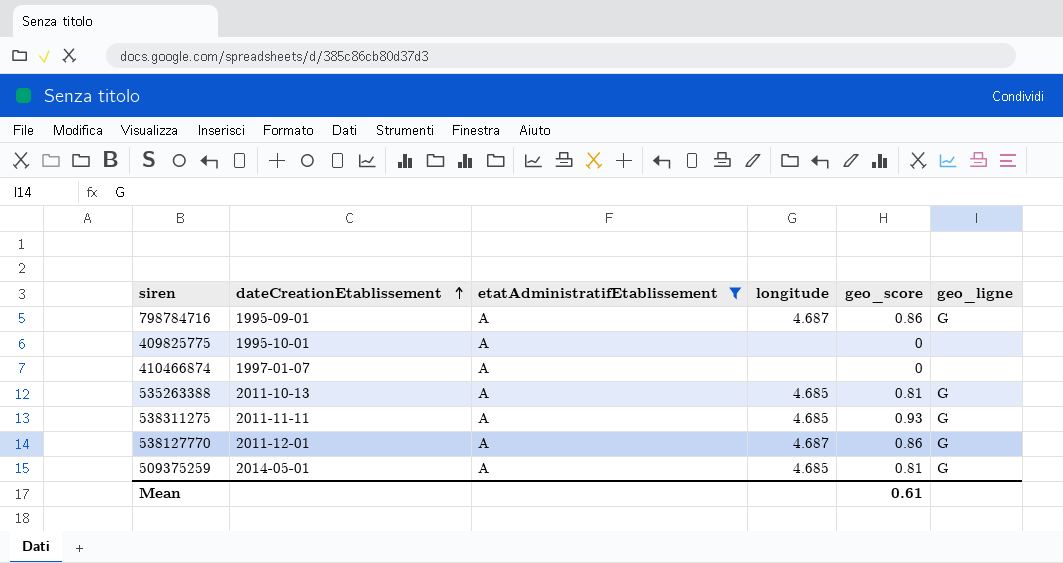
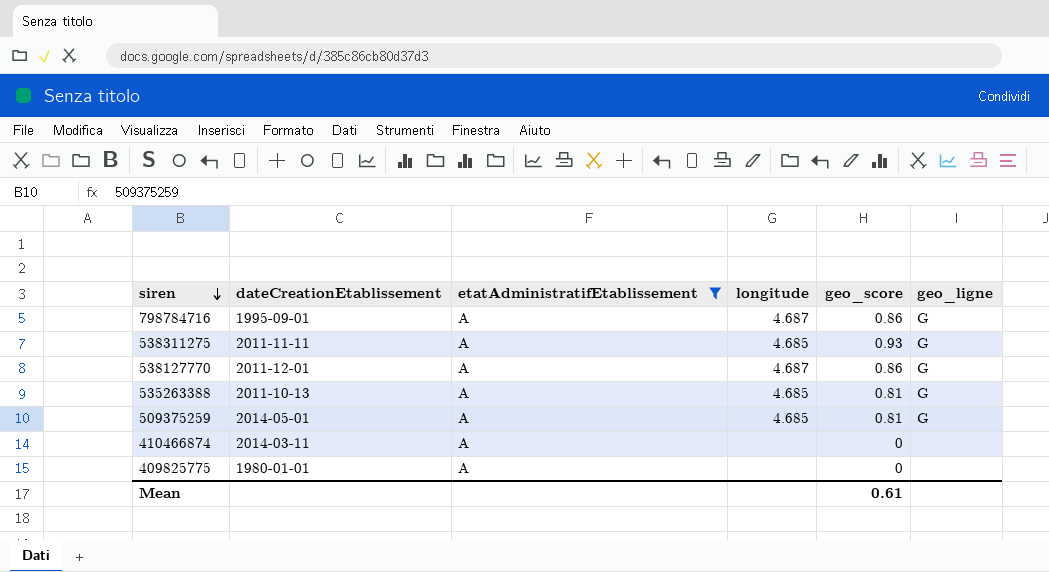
row order: dateCreationEtablissement ascending -> siren descending
410466874 | dateCreationEtablissement: 1997-01-07 -> 2014-03-11
409825775 | dateCreationEtablissement: 1995-10-01 -> 1980-01-01

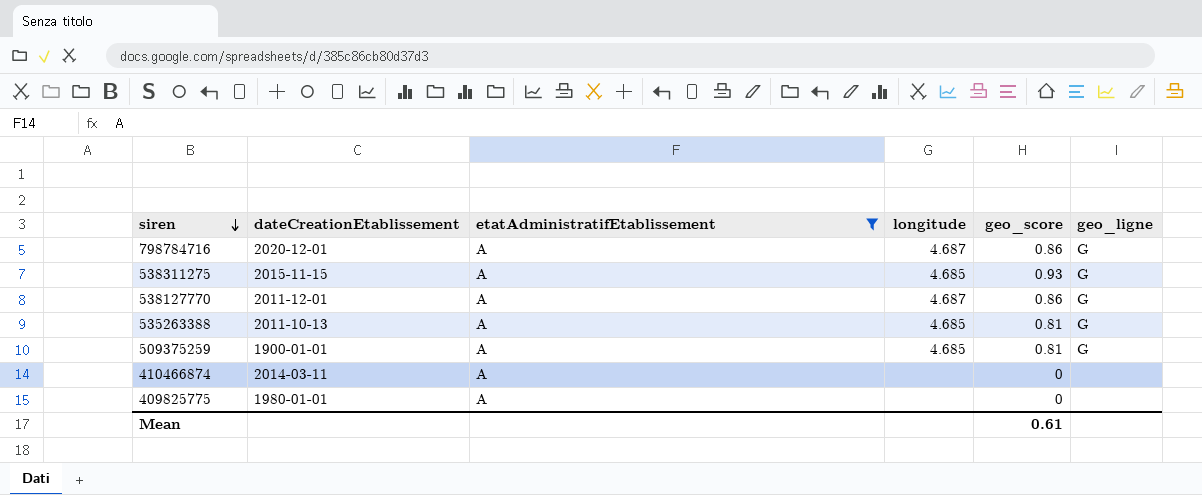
798784716 | dateCreationEtablissement: 1995-09-01 -> 2020-12-01
538311275 | dateCreationEtablissement: 2011-11-11 -> 2015-11-15
509375259 | dateCreationEtablissement: 2014-05-01 -> 1900-01-01

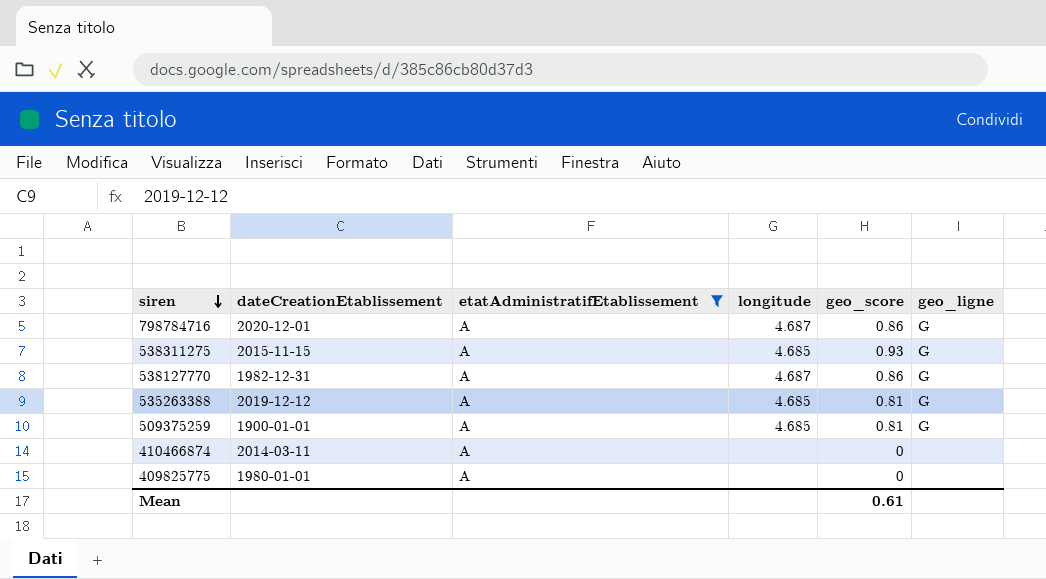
538127770 | dateCreationEtablissement: 2011-12-01 -> 1982-12-31
535263388 | dateCreationEtablissement: 2011-10-13 -> 2019-12-12

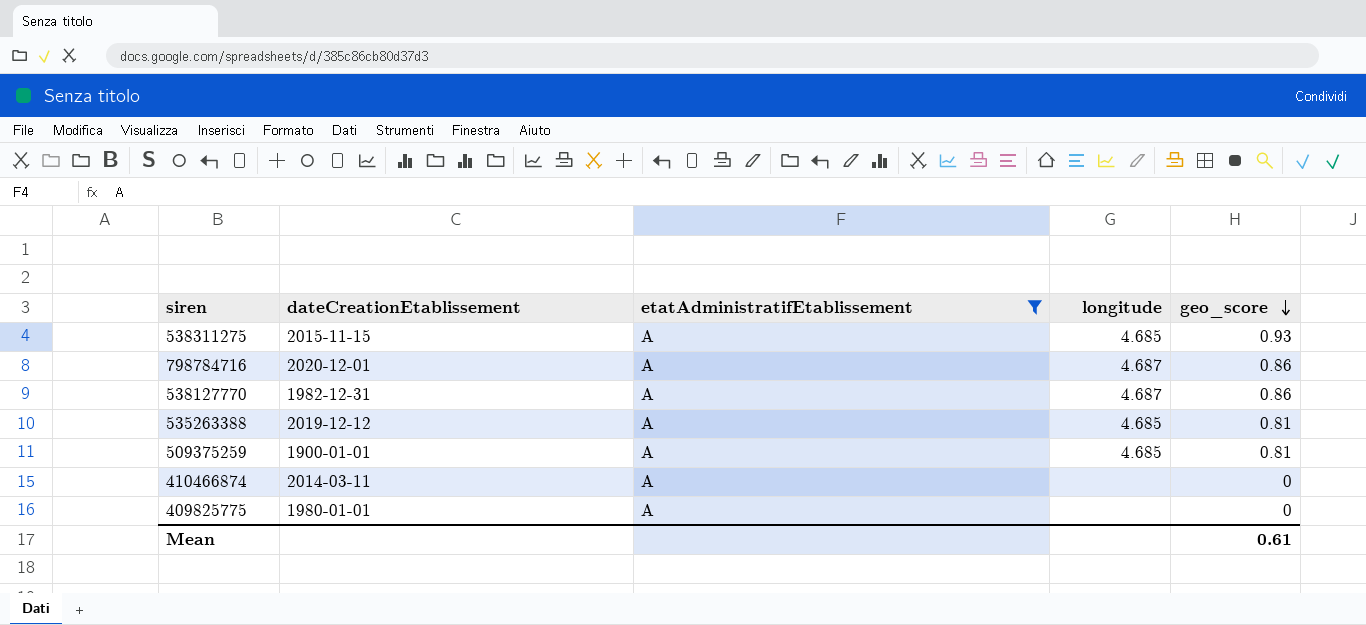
row order: siren descending -> geo_score descending
column geo_ligne | position: 6 -> none

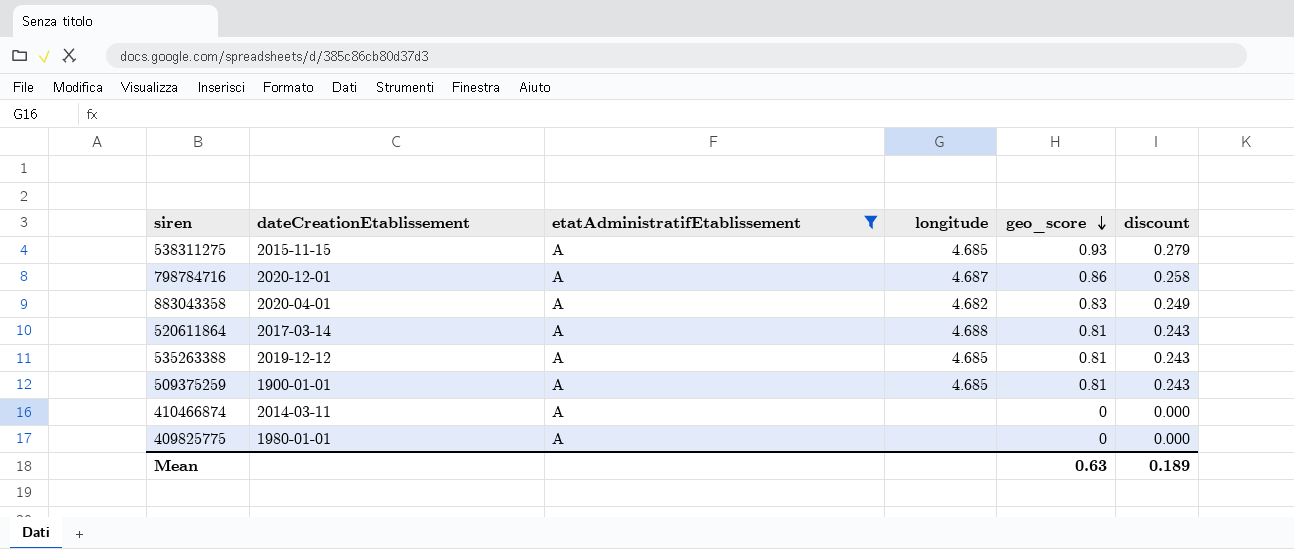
column discount | formula: none -> [geo_score] * 0.3
row 538127770: 1982-12-31 | A | 4.687 | 0.86 -> none
row 883043358: none -> 2020-04-01 | A | 4.682 | 0.83 | 0.249
row 520611864: none -> 2017-03-14 | A | 4.688 | 0.81 | 0.243
Mean | geo_score: 0.61 -> 0.63

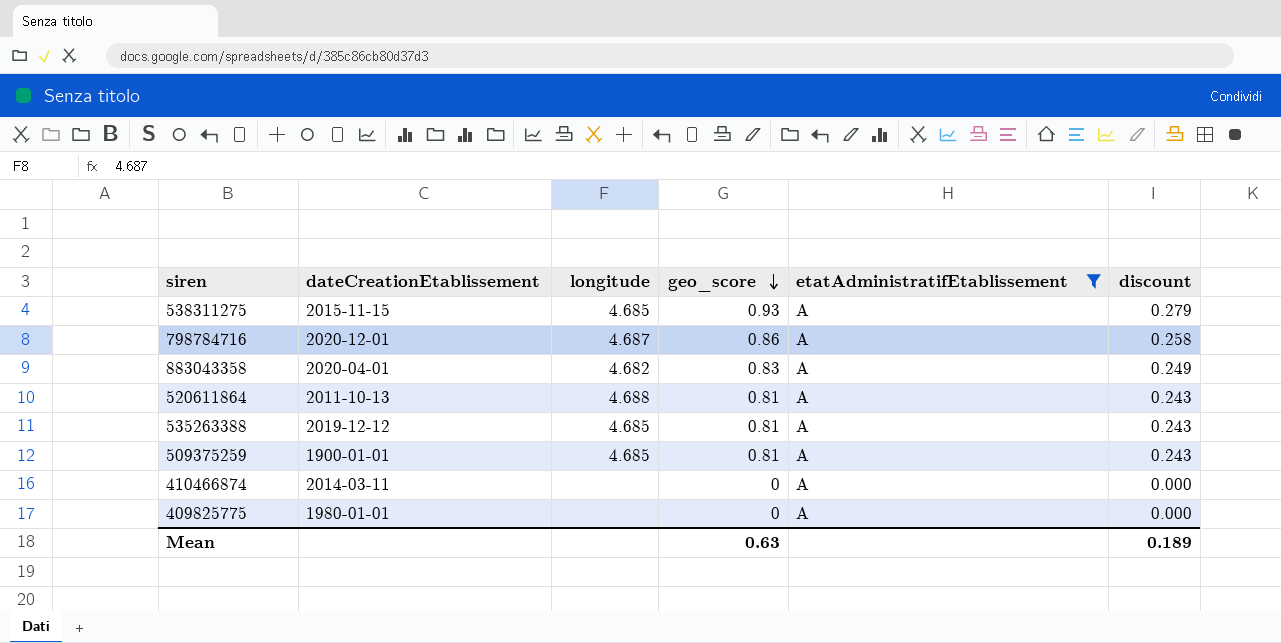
column etatAdministratifEtablissement | position: 3 -> 5
520611864 | dateCreationEtablissement: 2017-03-14 -> 2011-10-13

